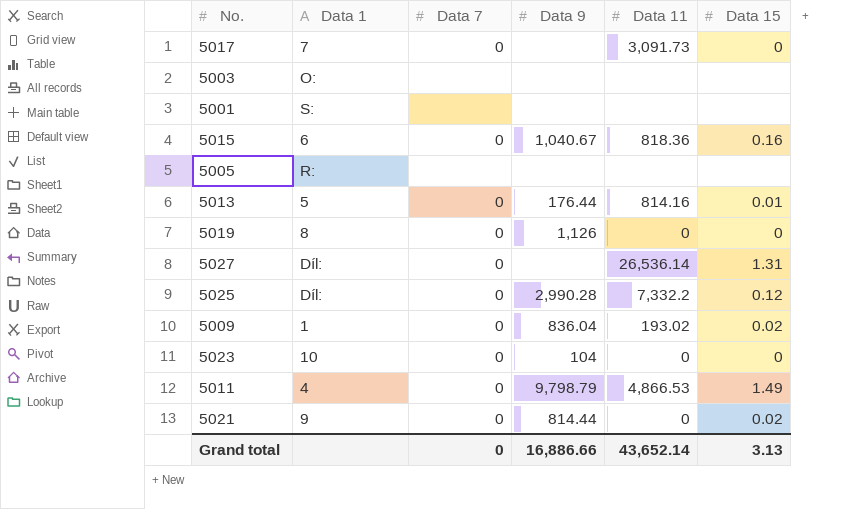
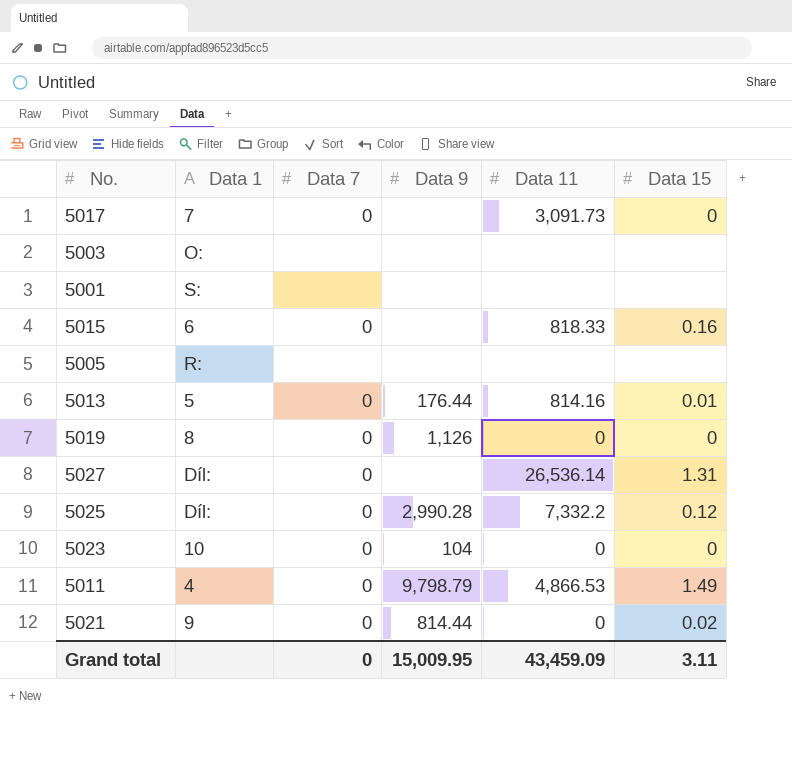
row 5009: 1 | 0 | 836.04 | 193.02 | 0.02 -> none
5015 | Data 9: 1,040.67 -> none
5015 | Data 11: 818.36 -> 818.33
Grand total | Data 9: 16,886.66 -> 15,009.95
Grand total | Data 11: 43,652.14 -> 43,459.09
Grand total | Data 15: 3.13 -> 3.11

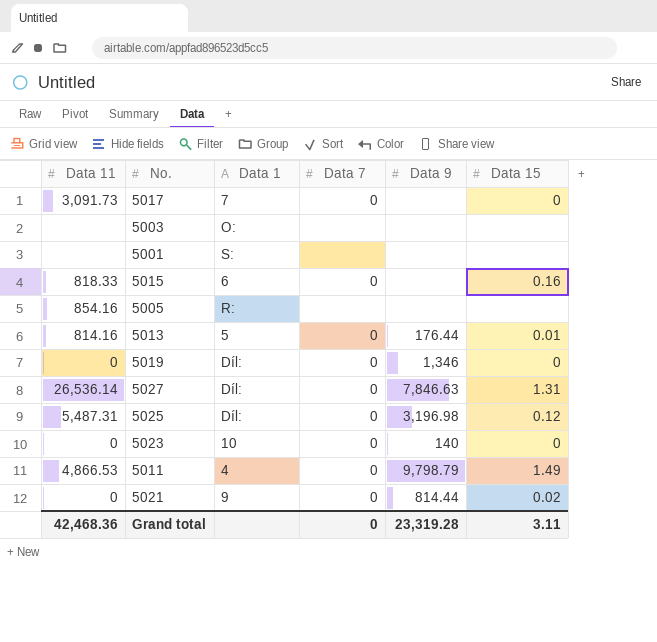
column Data 11 | position: 5 -> 1
5005 | Data 11: none -> 854.16
5019 | Data 1: 8 -> Díl:
5019 | Data 9: 1,126 -> 1,346
5027 | Data 9: none -> 7,846.63
5025 | Data 11: 7,332.2 -> 5,487.31
5025 | Data 9: 2,990.28 -> 3,196.98
5023 | Data 9: 104 -> 140
Grand total | Data 11: 43,459.09 -> 42,468.36
Grand total | Data 9: 15,009.95 -> 23,319.28

